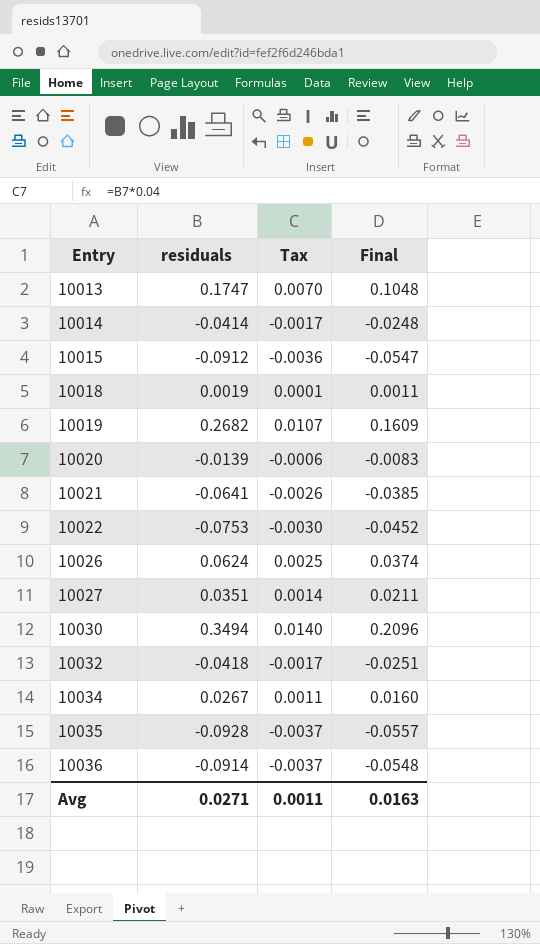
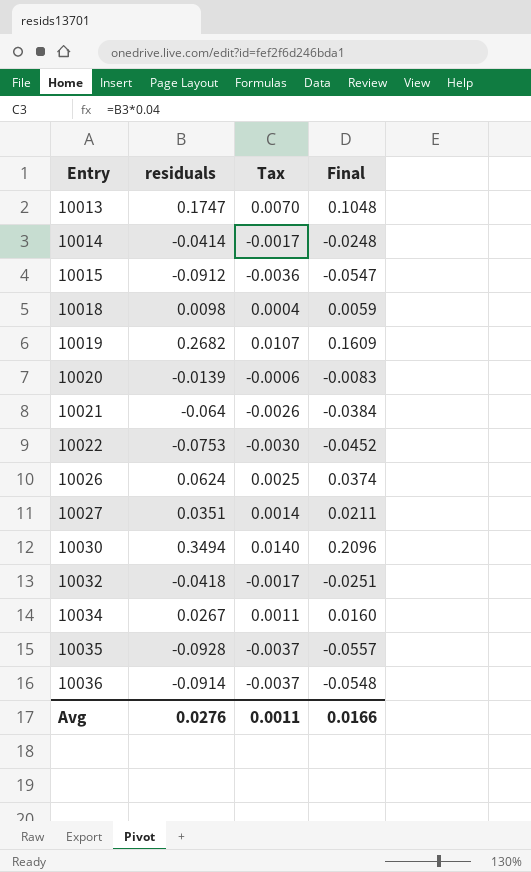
10018 | residuals: 0.0019 -> 0.0098
10018 | Tax: 0.0001 -> 0.0004
10018 | Final: 0.0011 -> 0.0059
10021 | residuals: -0.0641 -> -0.064
10021 | Final: -0.0385 -> -0.0384
Avg | residuals: 0.0271 -> 0.0276
Avg | Final: 0.0163 -> 0.0166

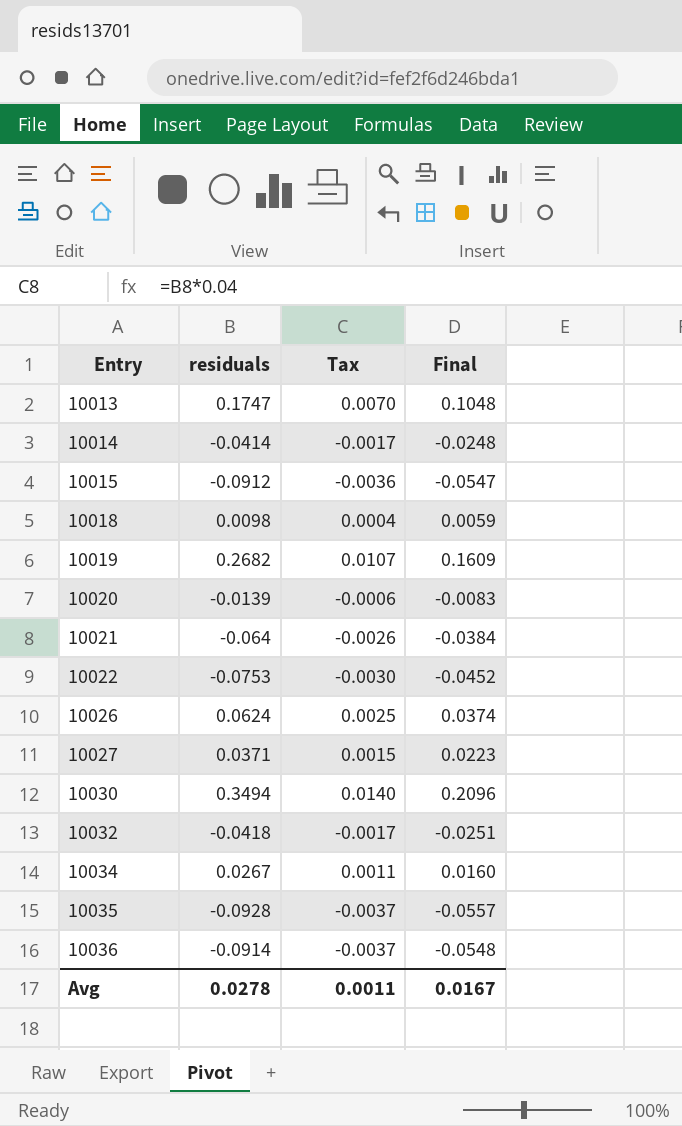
10027 | residuals: 0.0351 -> 0.0371
10027 | Tax: 0.0014 -> 0.0015
10027 | Final: 0.0211 -> 0.0223
Avg | residuals: 0.0276 -> 0.0278
Avg | Final: 0.0166 -> 0.0167

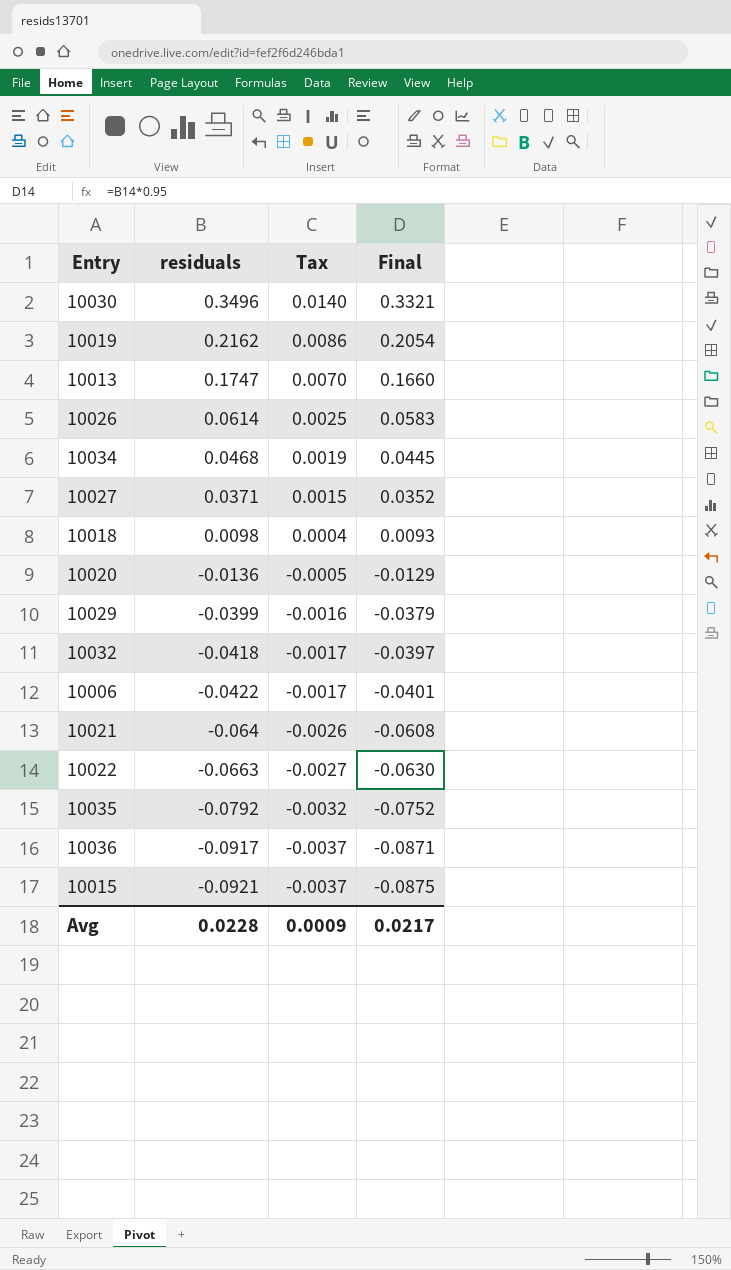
row order: Entry ascending -> residuals descending
column Final | formula: [residuals] * 0.6 -> [residuals] * 0.95
row 10014: -0.0414 | -0.0017 | -0.0248 -> none
10030 | residuals: 0.3494 -> 0.3496
10019 | residuals: 0.2682 -> 0.2162
10019 | Tax: 0.0107 -> 0.0086
10026 | residuals: 0.0624 -> 0.0614
10034 | residuals: 0.0267 -> 0.0468
10034 | Tax: 0.0011 -> 0.0019
10020 | residuals: -0.0139 -> -0.0136
10020 | Tax: -0.0006 -> -0.0005
row 10029: none -> -0.0399 | -0.0016 | -0.0379
row 10006: none -> -0.0422 | -0.0017 | -0.0401
10022 | residuals: -0.0753 -> -0.0663
10022 | Tax: -0.0030 -> -0.0027
10035 | residuals: -0.0928 -> -0.0792
10035 | Tax: -0.0037 -> -0.0032
10036 | residuals: -0.0914 -> -0.0917
10015 | residuals: -0.0912 -> -0.0921
10015 | Tax: -0.0036 -> -0.0037
Avg | residuals: 0.0278 -> 0.0228
Avg | Tax: 0.0011 -> 0.0009
Avg | Final: 0.0167 -> 0.0217

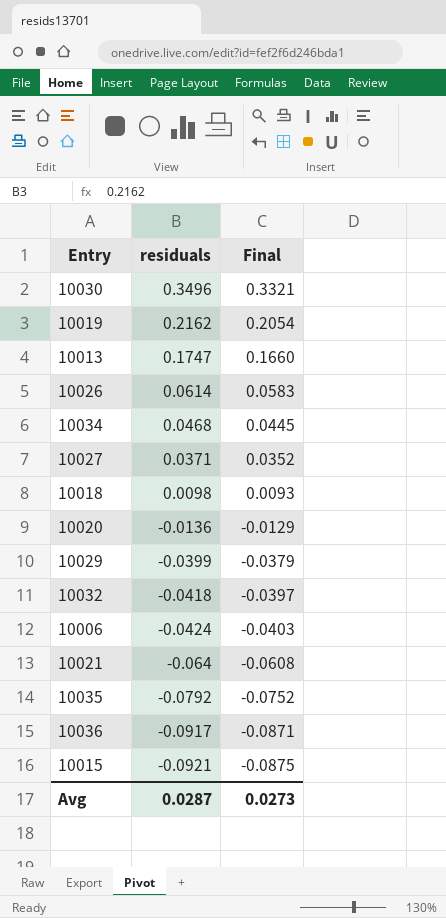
column Tax | formula: [residuals] * 0.04 -> none
row 10022: -0.0663 | -0.0027 | -0.0630 -> none
10006 | residuals: -0.0422 -> -0.0424
10006 | Final: -0.0401 -> -0.0403
Avg | residuals: 0.0228 -> 0.0287
Avg | Final: 0.0217 -> 0.0273

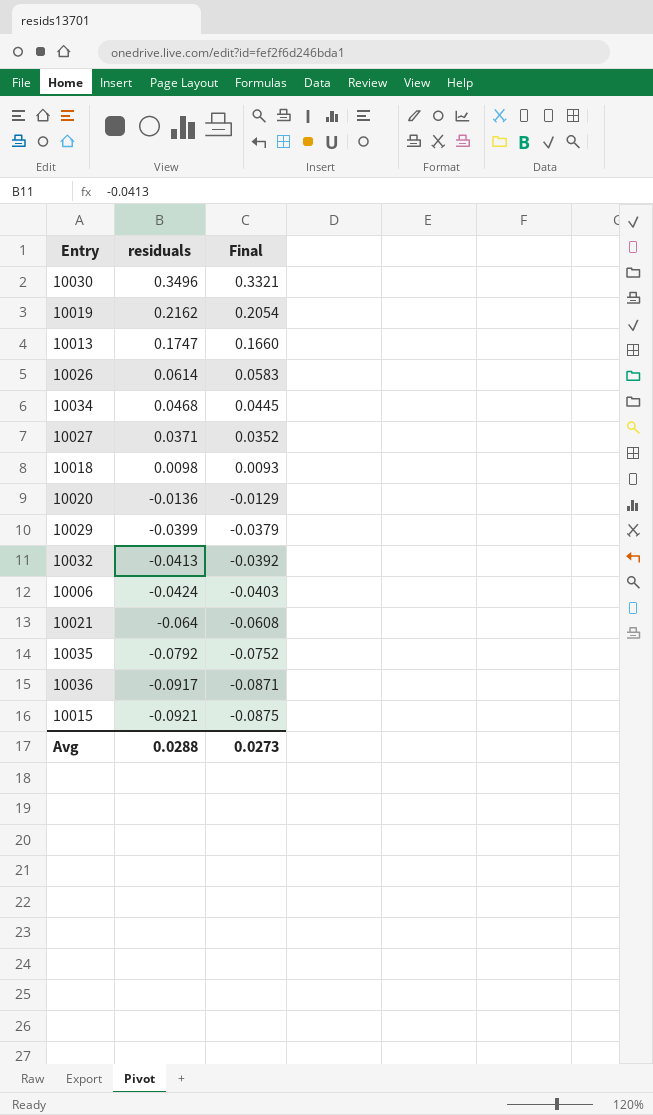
10032 | residuals: -0.0418 -> -0.0413
10032 | Final: -0.0397 -> -0.0392
Avg | residuals: 0.0287 -> 0.0288

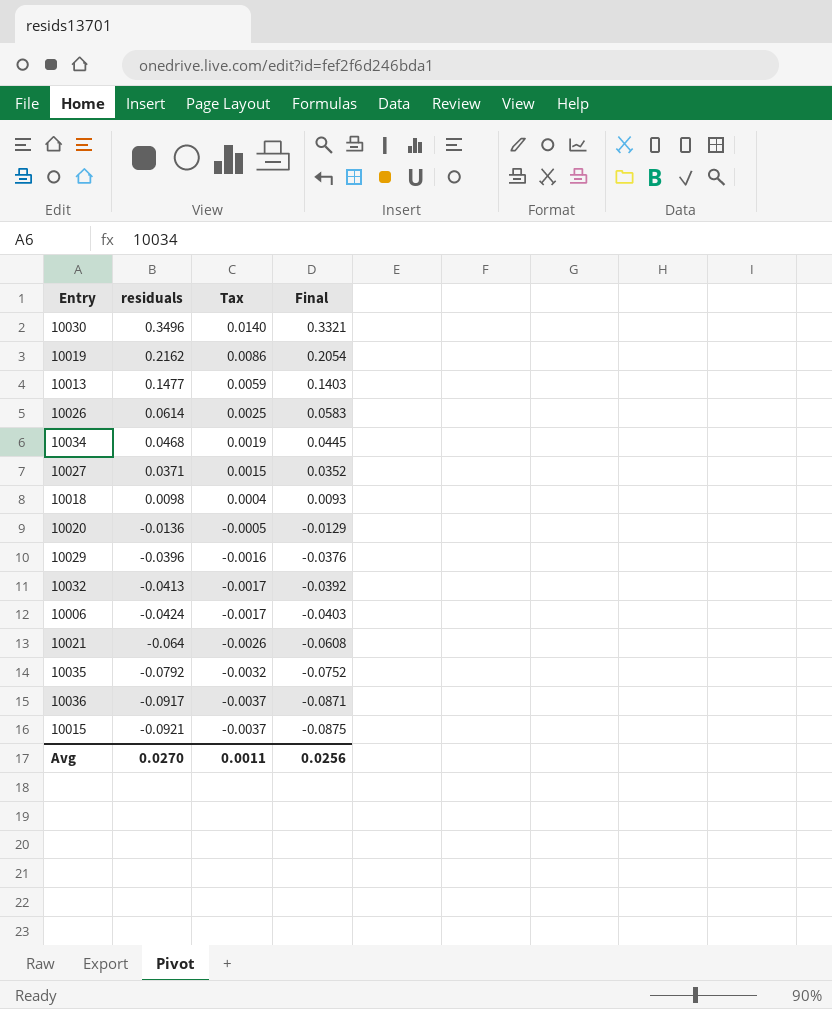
column Tax | formula: none -> [residuals] * 0.04
10013 | residuals: 0.1747 -> 0.1477
10013 | Final: 0.1660 -> 0.1403
10029 | residuals: -0.0399 -> -0.0396
10029 | Final: -0.0379 -> -0.0376
Avg | residuals: 0.0288 -> 0.0270
Avg | Final: 0.0273 -> 0.0256

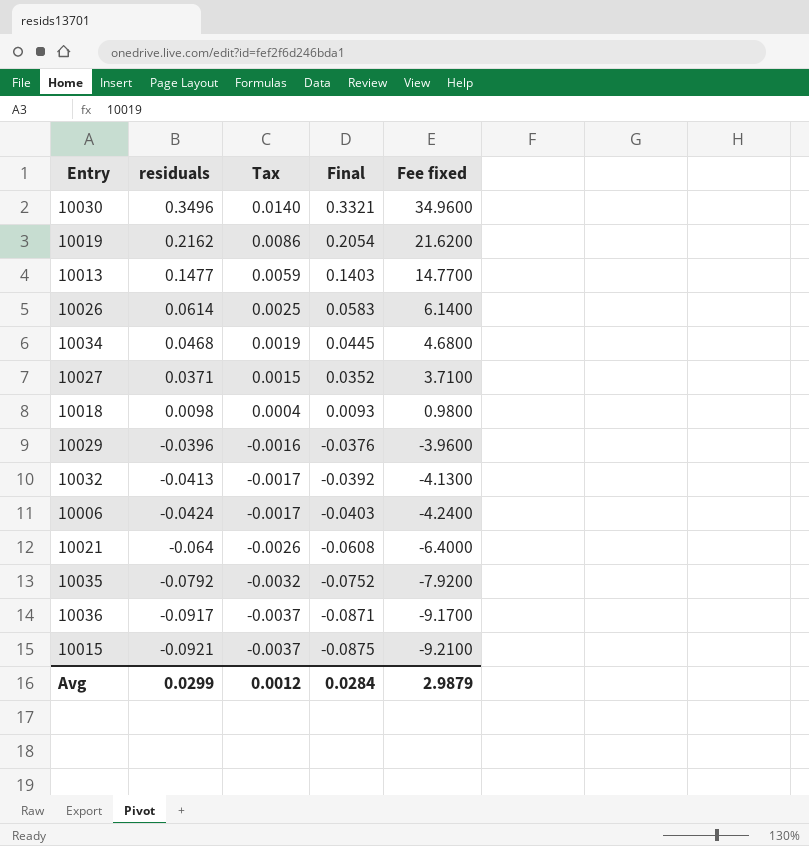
column Fee fixed | formula: none -> [residuals] * 100
row 10020: -0.0136 | -0.0005 | -0.0129 -> none
Avg | residuals: 0.0270 -> 0.0299
Avg | Tax: 0.0011 -> 0.0012
Avg | Final: 0.0256 -> 0.0284

